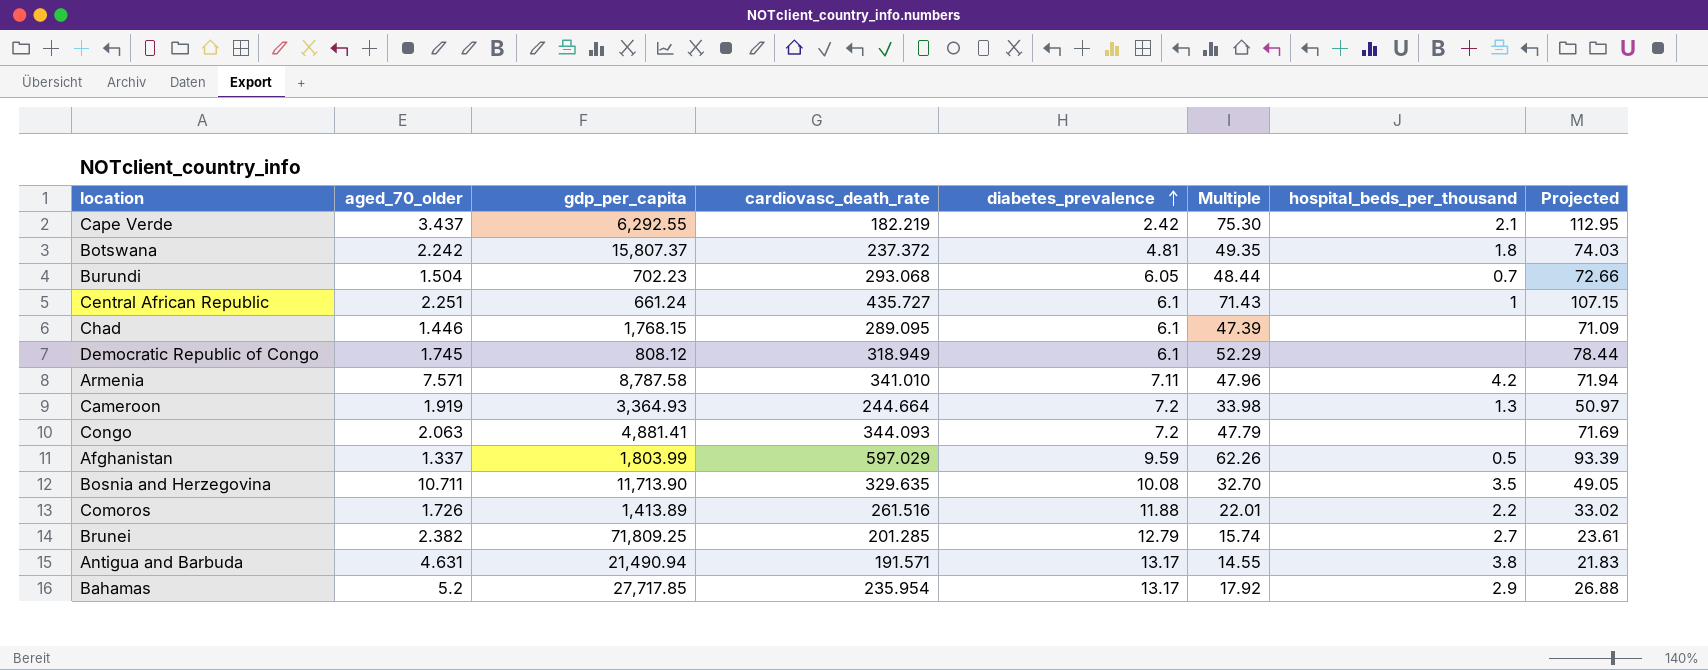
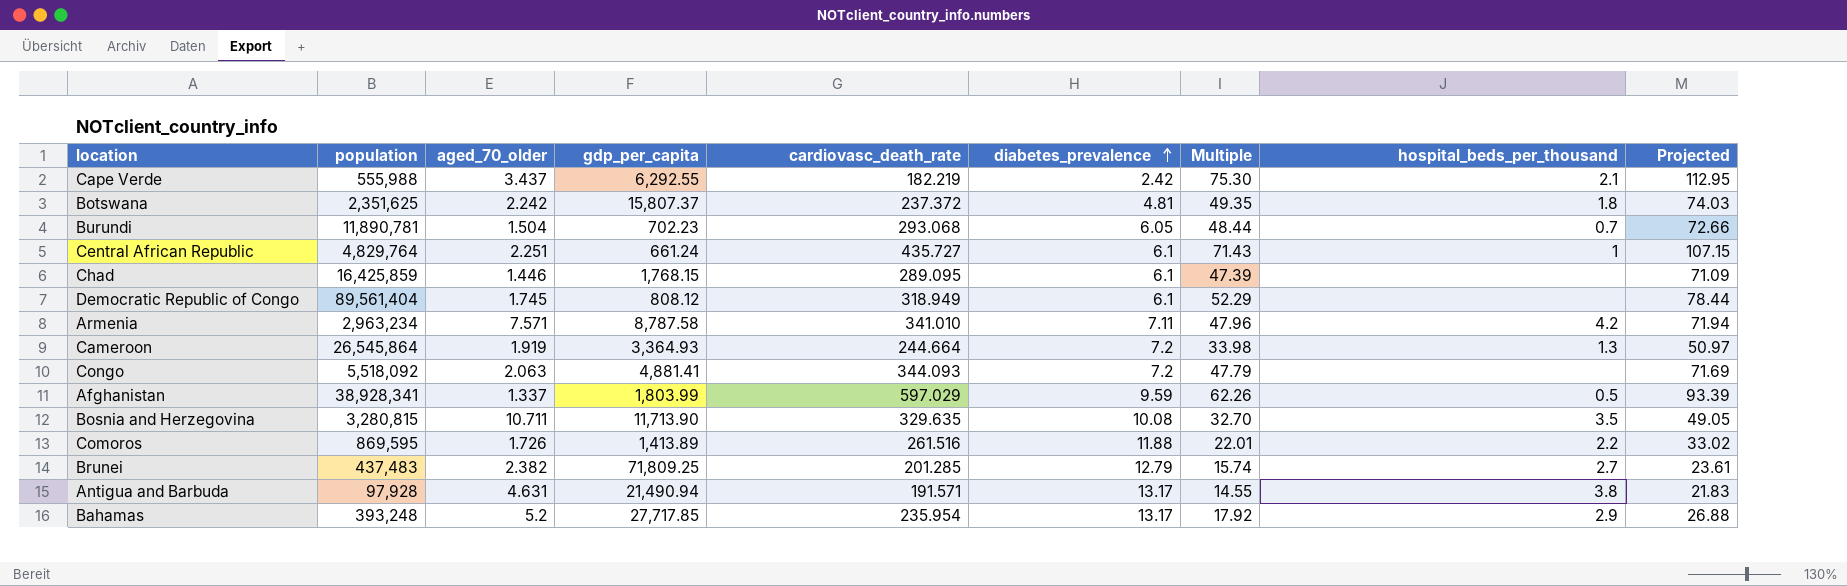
column population | position: none -> 2

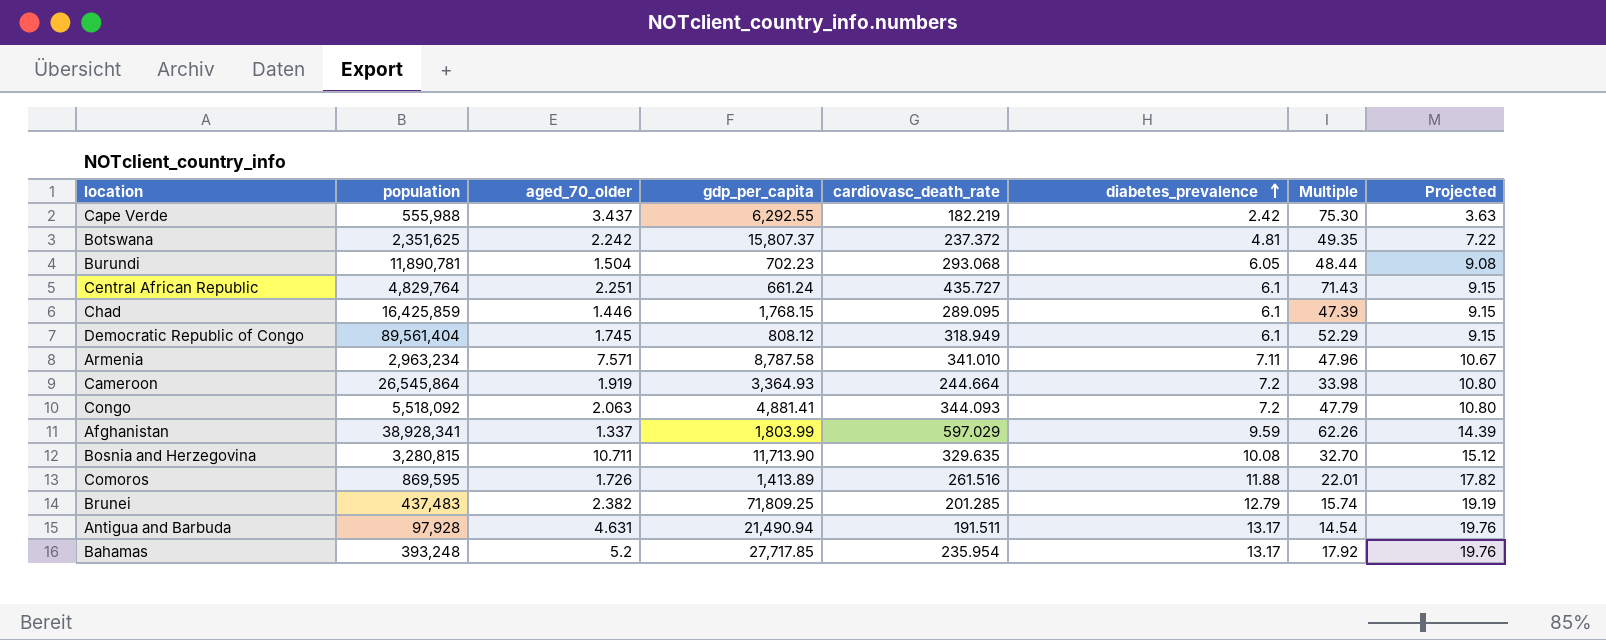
column hospital_beds_per_thousand | position: 8 -> none
column Projected | formula: [Multiple] * 1.5 -> [diabetes_prevalence] * 1.5
Antigua and Barbuda | cardiovasc_death_rate: 191.571 -> 191.511
Antigua and Barbuda | Multiple: 14.55 -> 14.54

